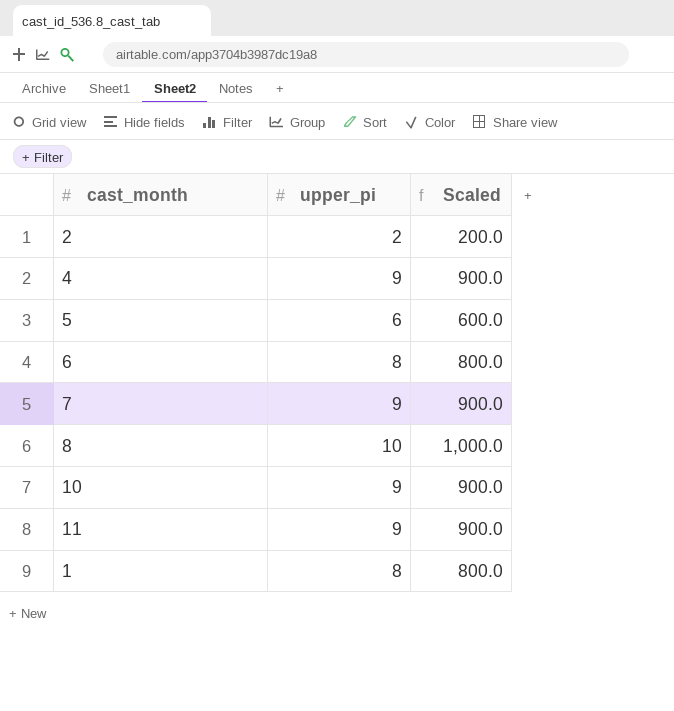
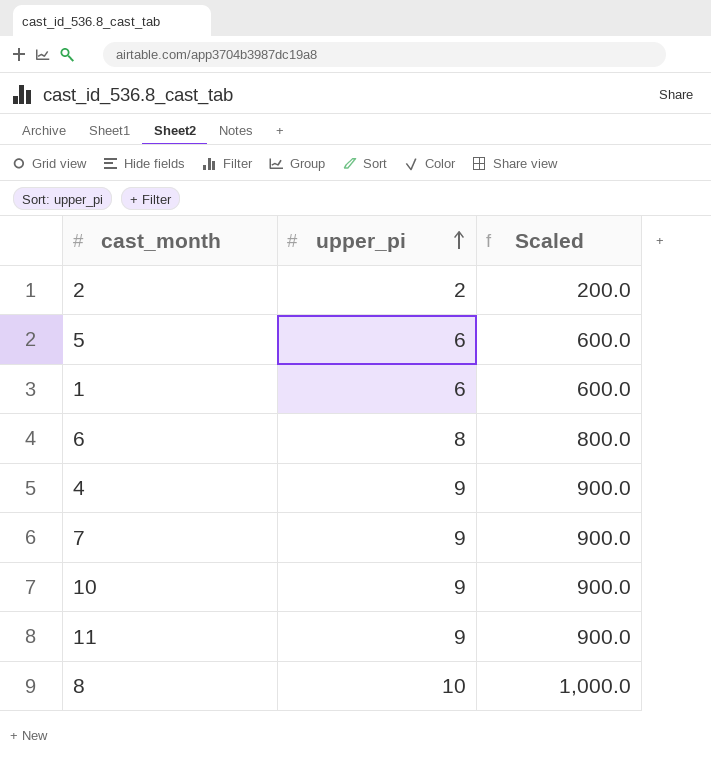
row order: none -> upper_pi ascending
1 | upper_pi: 8 -> 6
1 | Scaled: 800.0 -> 600.0

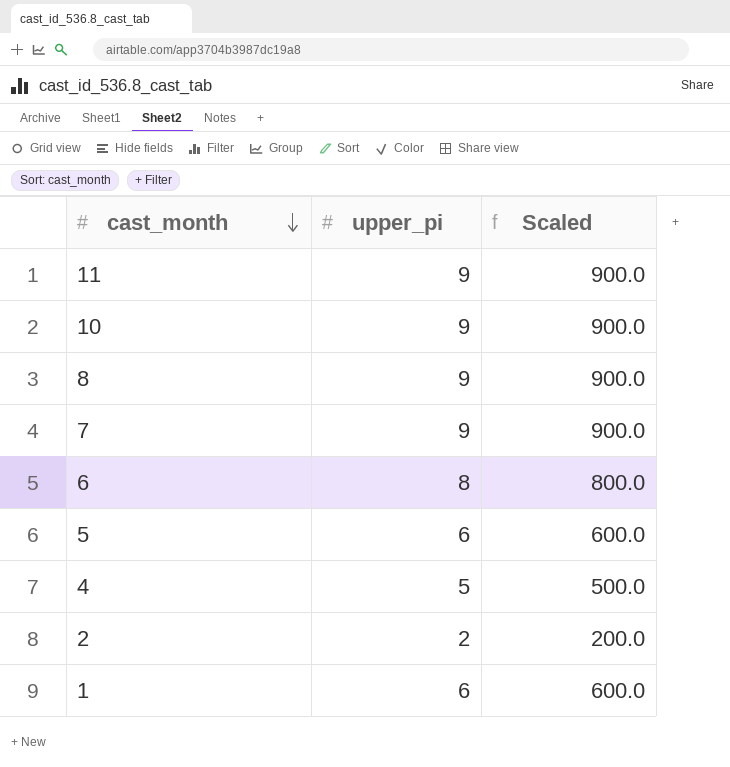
row order: upper_pi ascending -> cast_month descending
8 | upper_pi: 10 -> 9
8 | Scaled: 1,000.0 -> 900.0
4 | upper_pi: 9 -> 5
4 | Scaled: 900.0 -> 500.0

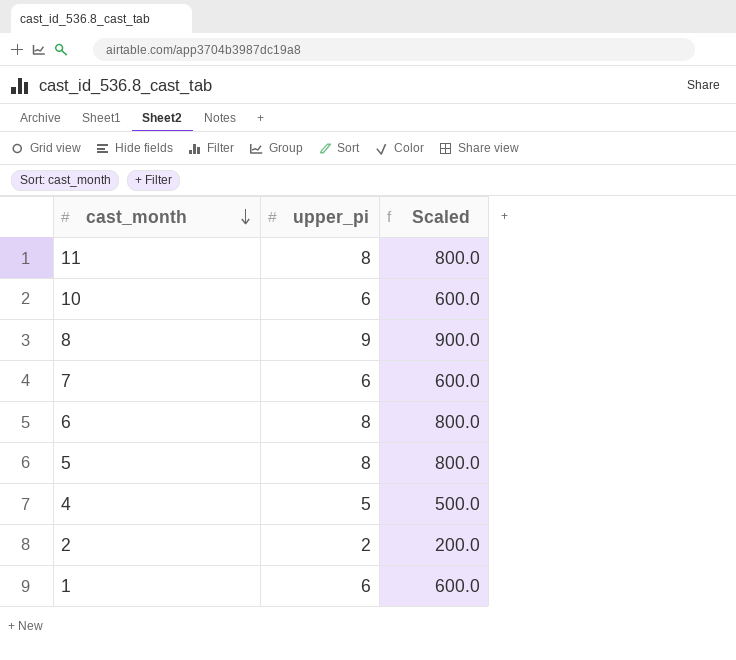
11 | upper_pi: 9 -> 8
11 | Scaled: 900.0 -> 800.0
10 | upper_pi: 9 -> 6
10 | Scaled: 900.0 -> 600.0
7 | upper_pi: 9 -> 6
7 | Scaled: 900.0 -> 600.0
5 | upper_pi: 6 -> 8
5 | Scaled: 600.0 -> 800.0

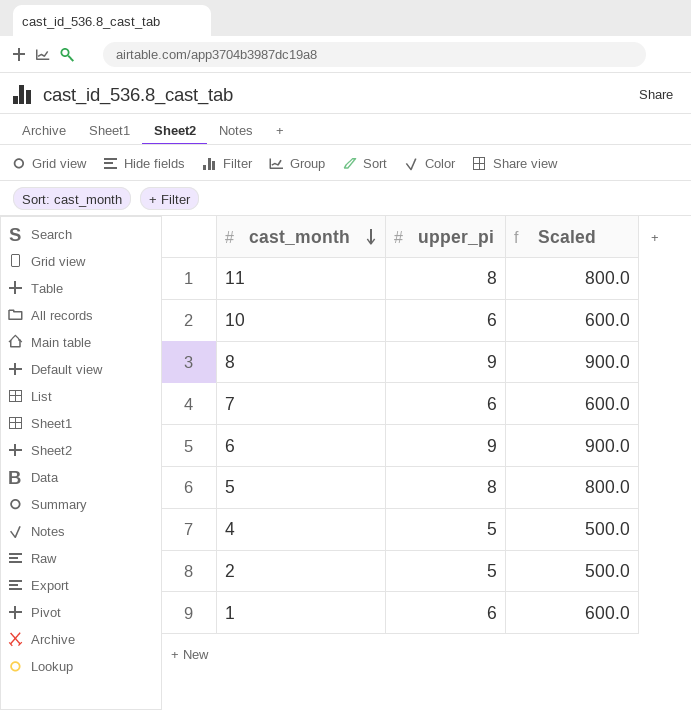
6 | upper_pi: 8 -> 9
6 | Scaled: 800.0 -> 900.0
2 | upper_pi: 2 -> 5
2 | Scaled: 200.0 -> 500.0

